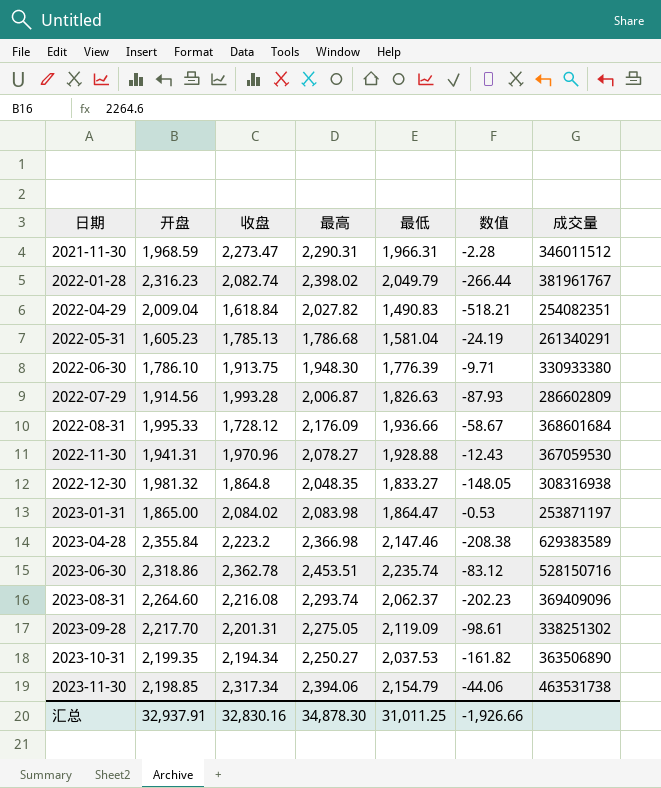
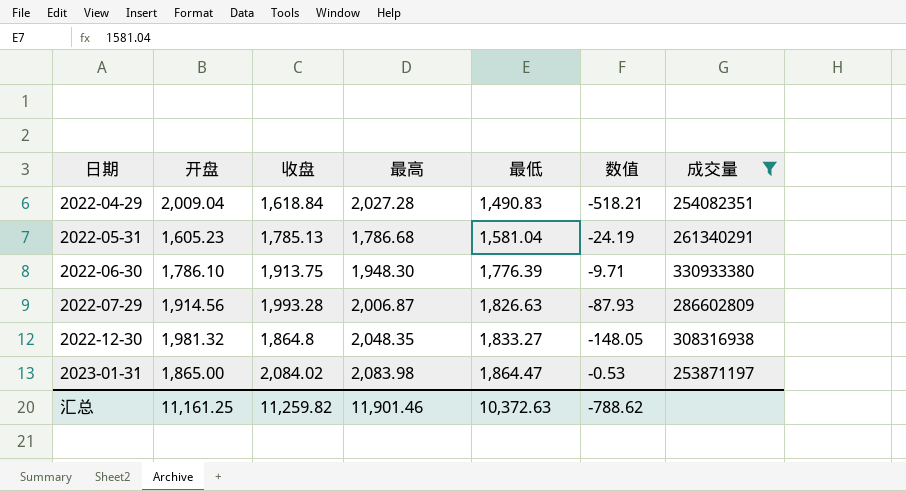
filter: none -> 成交量 <= 330933380
2022-04-29 | 最高: 2,027.82 -> 2,027.28
汇总 | 开盘: 32,937.91 -> 11,161.25
汇总 | 收盘: 32,830.16 -> 11,259.82
汇总 | 最高: 34,878.30 -> 11,901.46
汇总 | 最低: 31,011.25 -> 10,372.63
汇总 | 数值: -1,926.66 -> -788.62

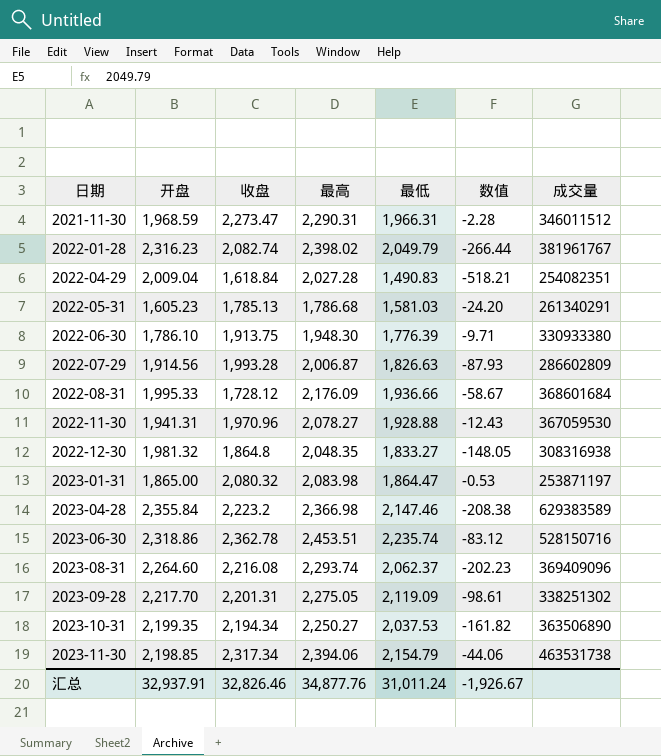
filter: 成交量 <= 330933380 -> none
2022-05-31 | 最低: 1,581.04 -> 1,581.03
2022-05-31 | 数值: -24.19 -> -24.20
2023-01-31 | 收盘: 2,084.02 -> 2,080.32
汇总 | 开盘: 11,161.25 -> 32,937.91
汇总 | 收盘: 11,259.82 -> 32,826.46
汇总 | 最高: 11,901.46 -> 34,877.76
汇总 | 最低: 10,372.63 -> 31,011.24
汇总 | 数值: -788.62 -> -1,926.67

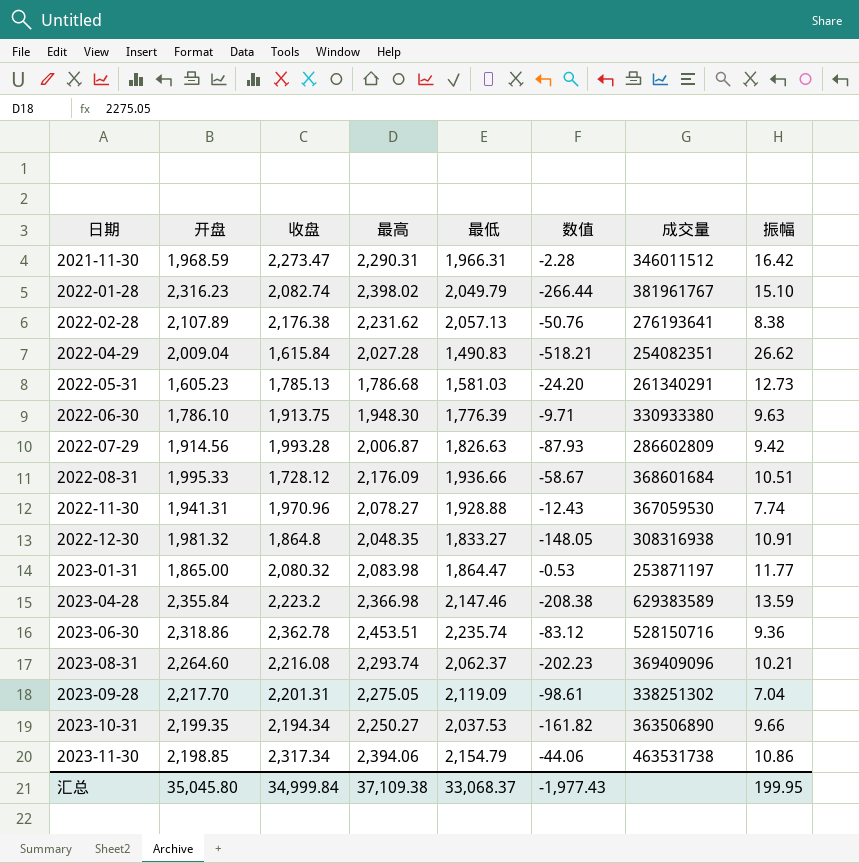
column 振幅 | position: none -> 8
row 2022-02-28: none -> 2,107.89 | 2,176.38 | 2,231.62 | 2,057.13 | -50.76 | 276193641 | 8.38
2022-04-29 | 收盘: 1,618.84 -> 1,615.84
汇总 | 开盘: 32,937.91 -> 35,045.80
汇总 | 收盘: 32,826.46 -> 34,999.84
汇总 | 最高: 34,877.76 -> 37,109.38
汇总 | 最低: 31,011.24 -> 33,068.37
汇总 | 数值: -1,926.67 -> -1,977.43

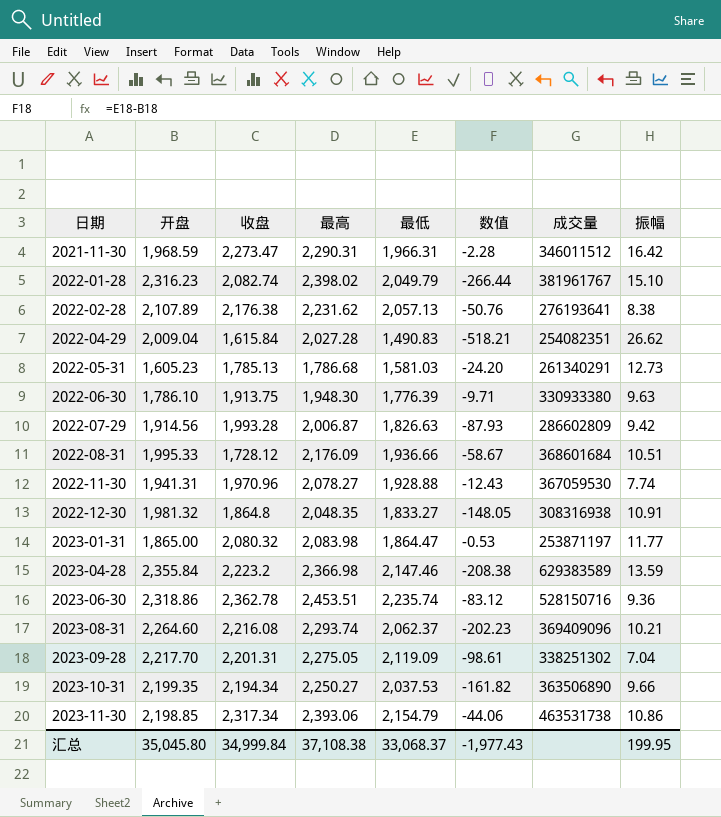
2023-11-30 | 最高: 2,394.06 -> 2,393.06
汇总 | 最高: 37,109.38 -> 37,108.38

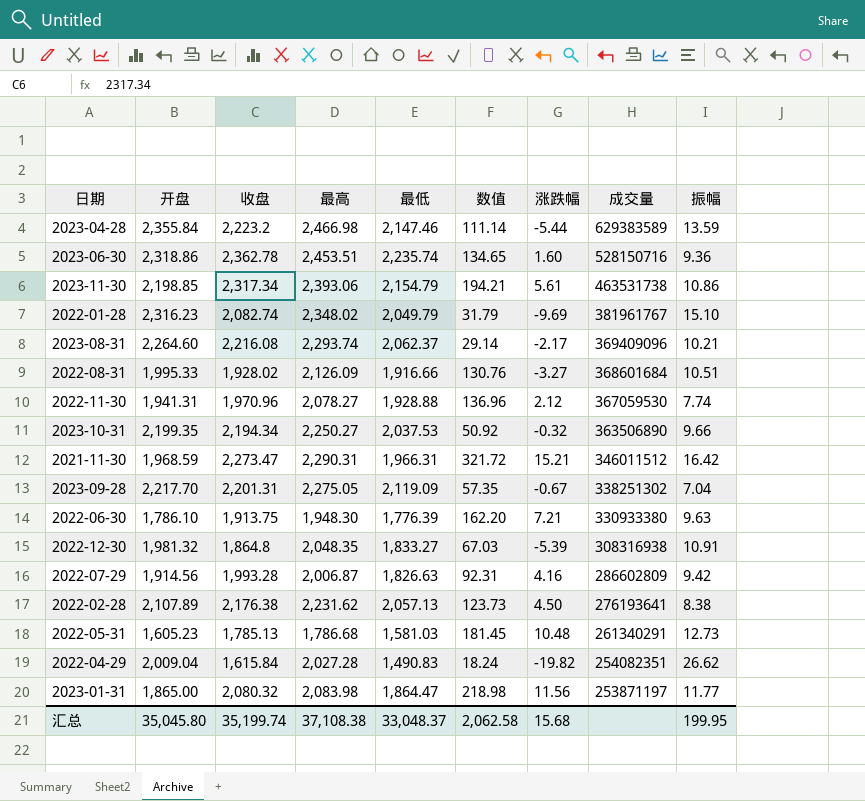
row order: 日期 ascending -> 成交量 descending
column 数值 | formula: [最低] - [开盘] -> [最高] - [开盘]
column 涨跌幅 | position: none -> 7
2023-04-28 | 最高: 2,366.98 -> 2,466.98
2022-01-28 | 最高: 2,398.02 -> 2,348.02
2022-08-31 | 收盘: 1,728.12 -> 1,928.02
2022-08-31 | 最高: 2,176.09 -> 2,126.09
2022-08-31 | 最低: 1,936.66 -> 1,916.66
汇总 | 收盘: 34,999.84 -> 35,199.74
汇总 | 最低: 33,068.37 -> 33,048.37
汇总 | 数值: -1,977.43 -> 2,062.58

